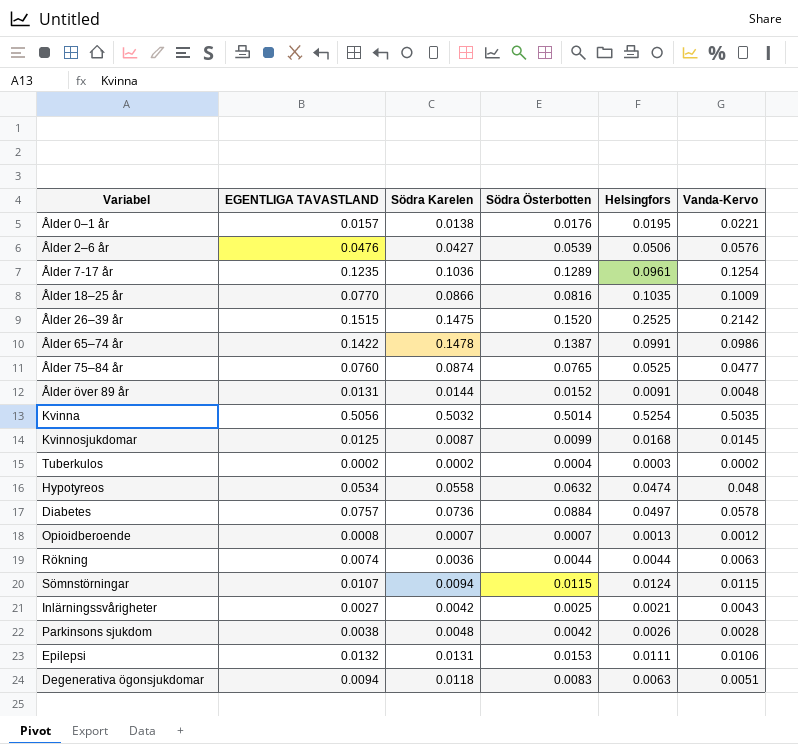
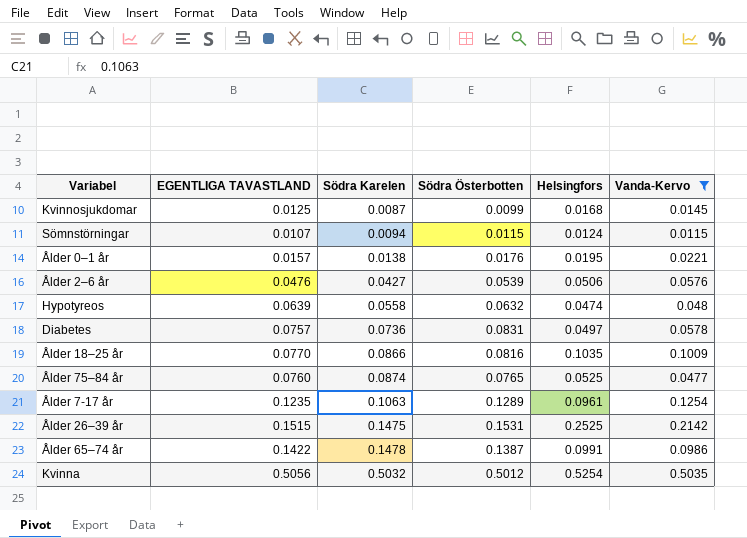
filter: none -> Vanda-Kervo >= 0.0115
row order: none -> Södra Karelen ascending
Hypotyreos | EGENTLIGA TAVASTLAND: 0.0534 -> 0.0639
Diabetes | Södra Österbotten: 0.0884 -> 0.0831
Ålder 7-17 år | Södra Karelen: 0.1036 -> 0.1063
Ålder 26–39 år | Södra Österbotten: 0.1520 -> 0.1531
Kvinna | Södra Österbotten: 0.5014 -> 0.5012

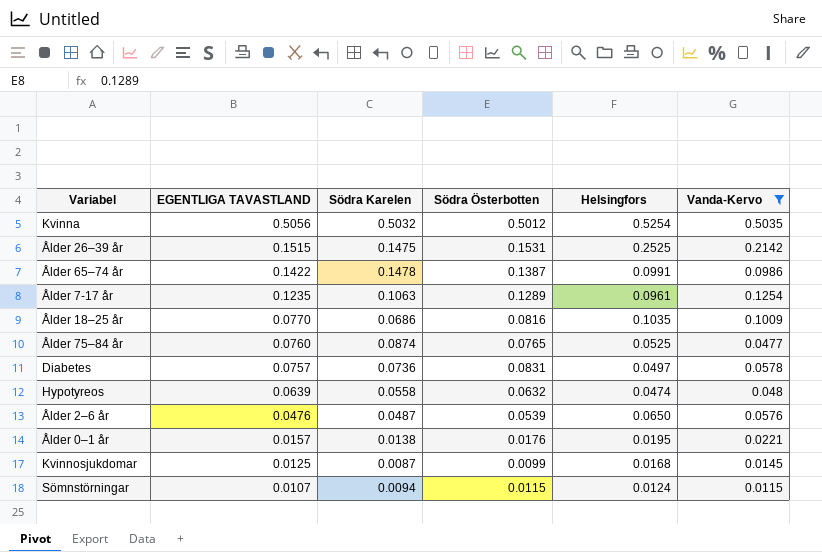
row order: Södra Karelen ascending -> EGENTLIGA TAVASTLAND descending
Ålder 18–25 år | Södra Karelen: 0.0866 -> 0.0686
Ålder 2–6 år | Södra Karelen: 0.0427 -> 0.0487
Ålder 2–6 år | Helsingfors: 0.0506 -> 0.0650

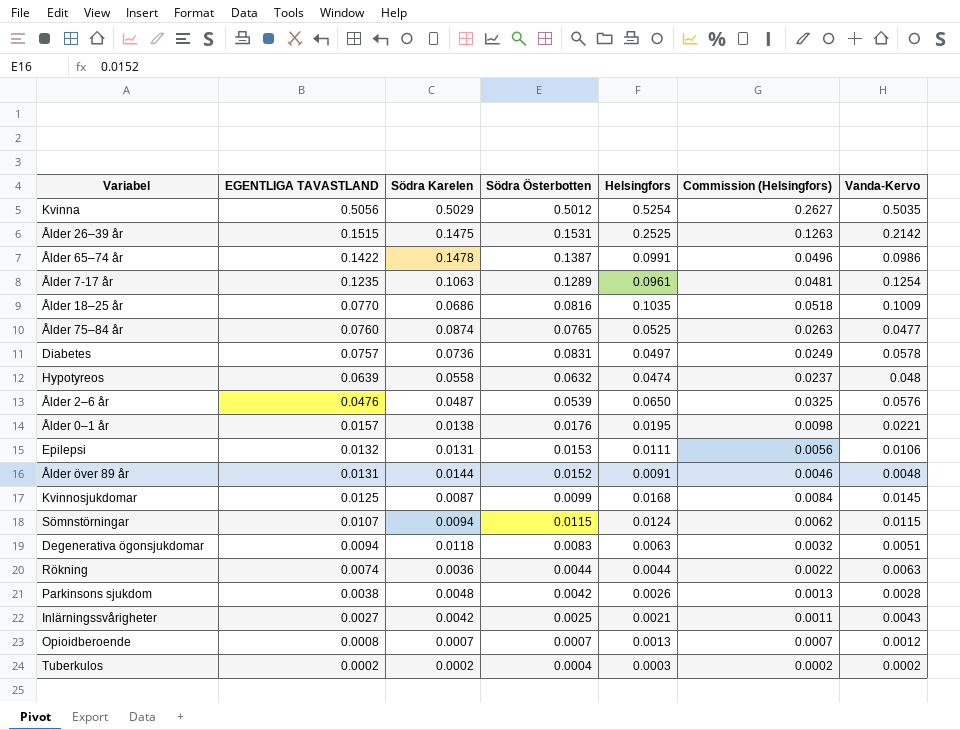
filter: Vanda-Kervo >= 0.0115 -> none
column Commission (Helsingfors) | formula: none -> [Helsingfors] * 0.5
Kvinna | Södra Karelen: 0.5032 -> 0.5029

